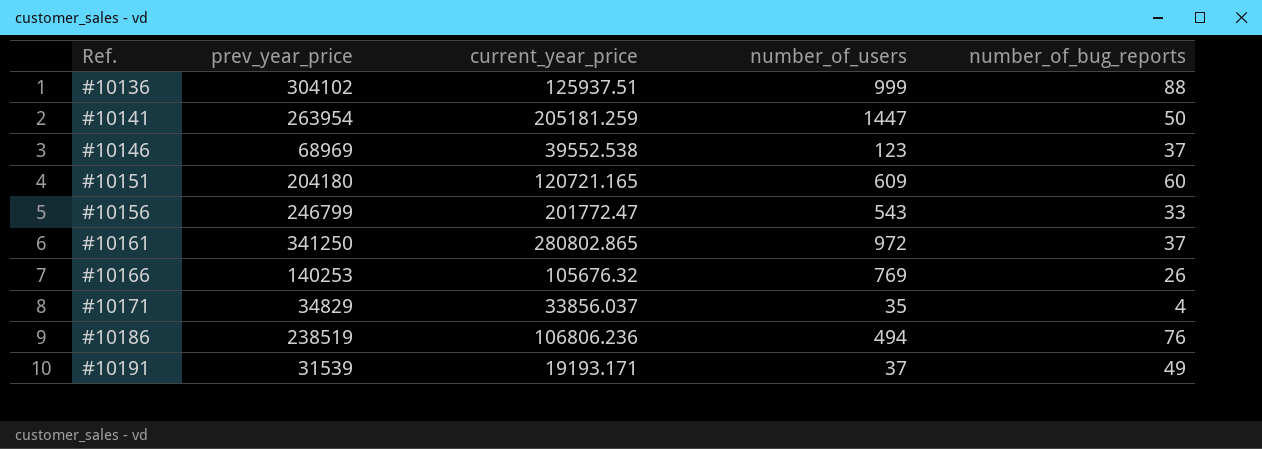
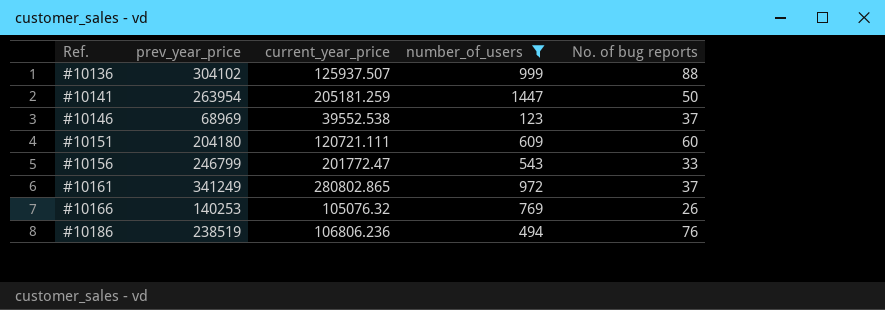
filter: none -> number_of_users >= 123
column name: number_of_bug_reports -> No. of bug reports
#10136 | current_year_price: 125937.51 -> 125937.507
#10151 | current_year_price: 120721.165 -> 120721.111
#10161 | prev_year_price: 341250 -> 341249
#10166 | current_year_price: 105676.32 -> 105076.32

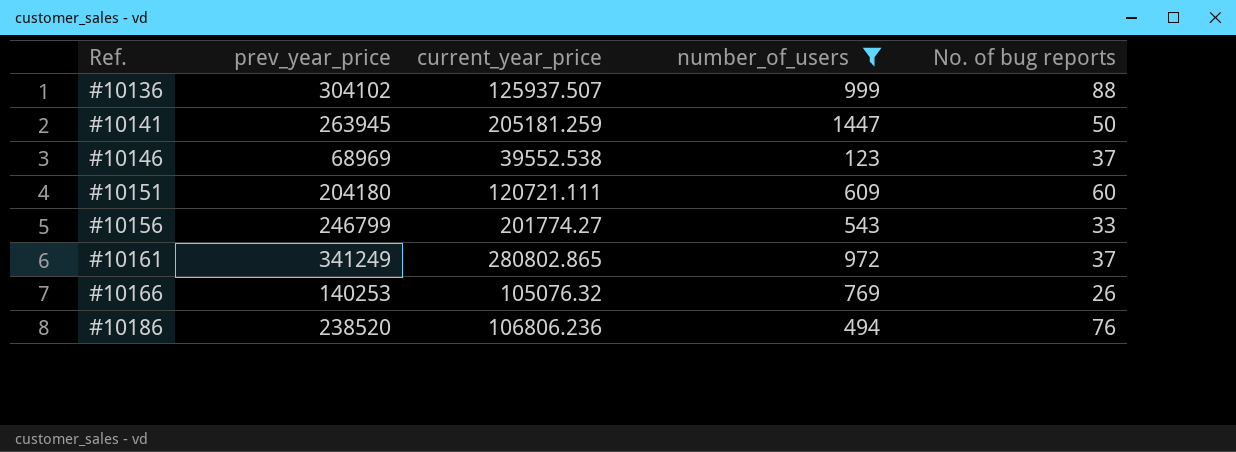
#10141 | prev_year_price: 263954 -> 263945
#10156 | current_year_price: 201772.47 -> 201774.27
#10186 | prev_year_price: 238519 -> 238520

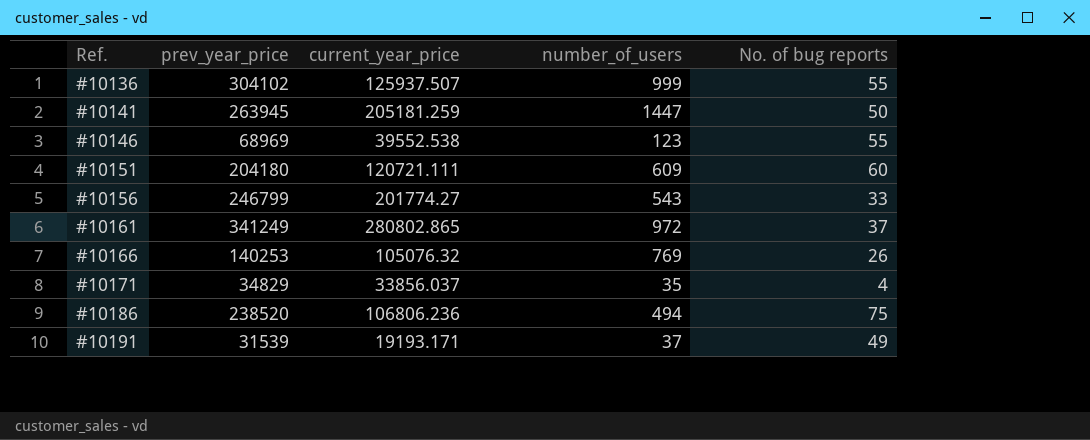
filter: number_of_users >= 123 -> none
#10136 | No. of bug reports: 88 -> 55
#10146 | No. of bug reports: 37 -> 55
#10186 | No. of bug reports: 76 -> 75

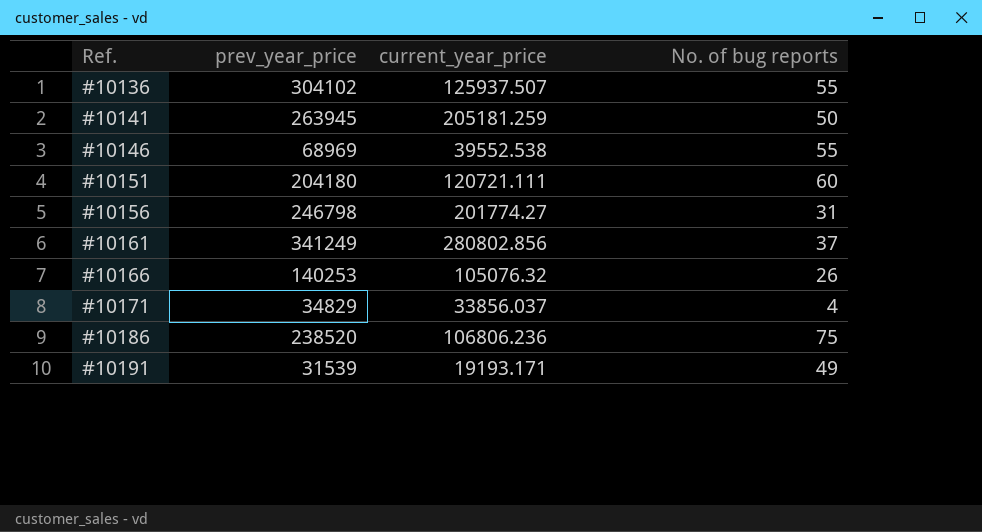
column number_of_users | position: 4 -> none
#10156 | prev_year_price: 246799 -> 246798
#10156 | No. of bug reports: 33 -> 31
#10161 | current_year_price: 280802.865 -> 280802.856

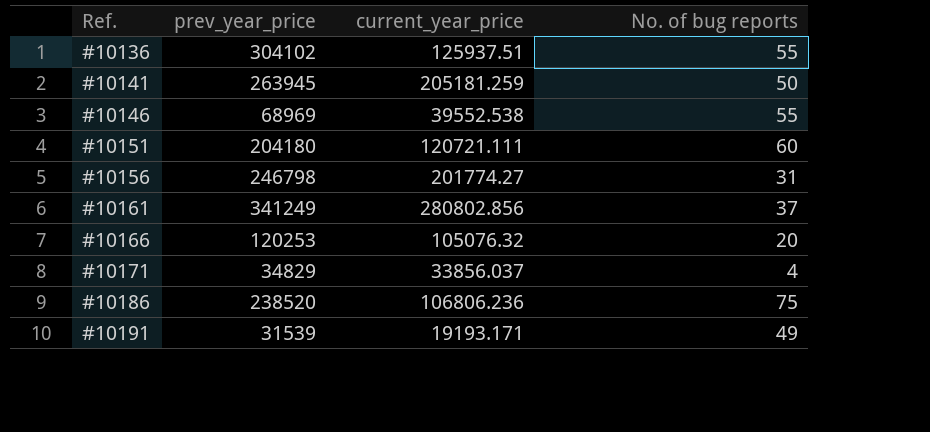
#10136 | current_year_price: 125937.507 -> 125937.51
#10166 | prev_year_price: 140253 -> 120253
#10166 | No. of bug reports: 26 -> 20

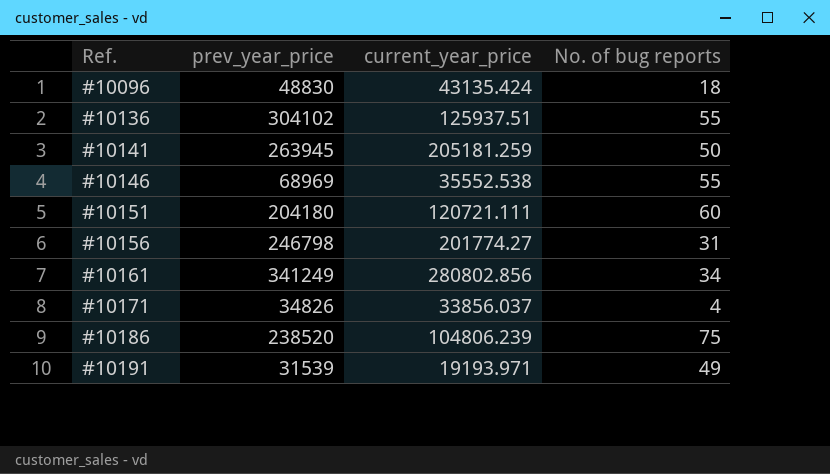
row #10166: 120253 | 105076.32 | 20 -> none
row #10096: none -> 48830 | 43135.424 | 18
#10146 | current_year_price: 39552.538 -> 35552.538
#10161 | No. of bug reports: 37 -> 34
#10171 | prev_year_price: 34829 -> 34826
#10186 | current_year_price: 106806.236 -> 104806.239
#10191 | current_year_price: 19193.171 -> 19193.971

